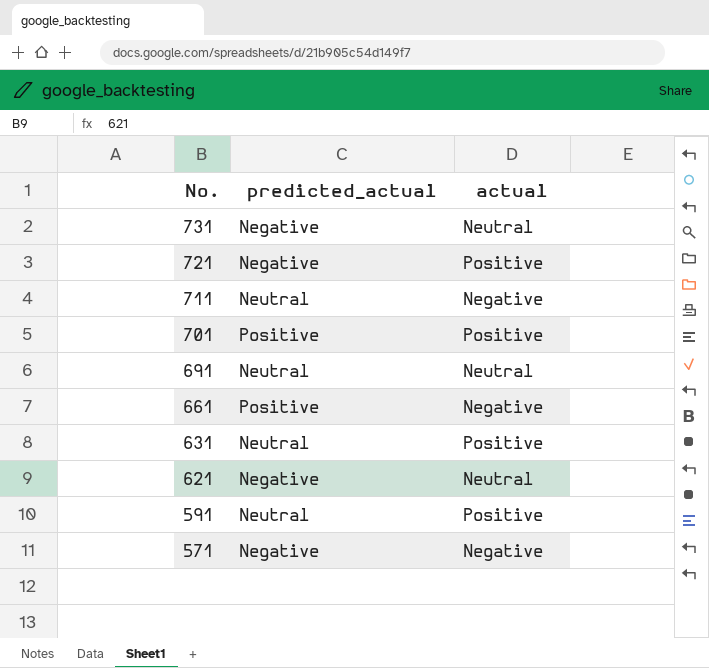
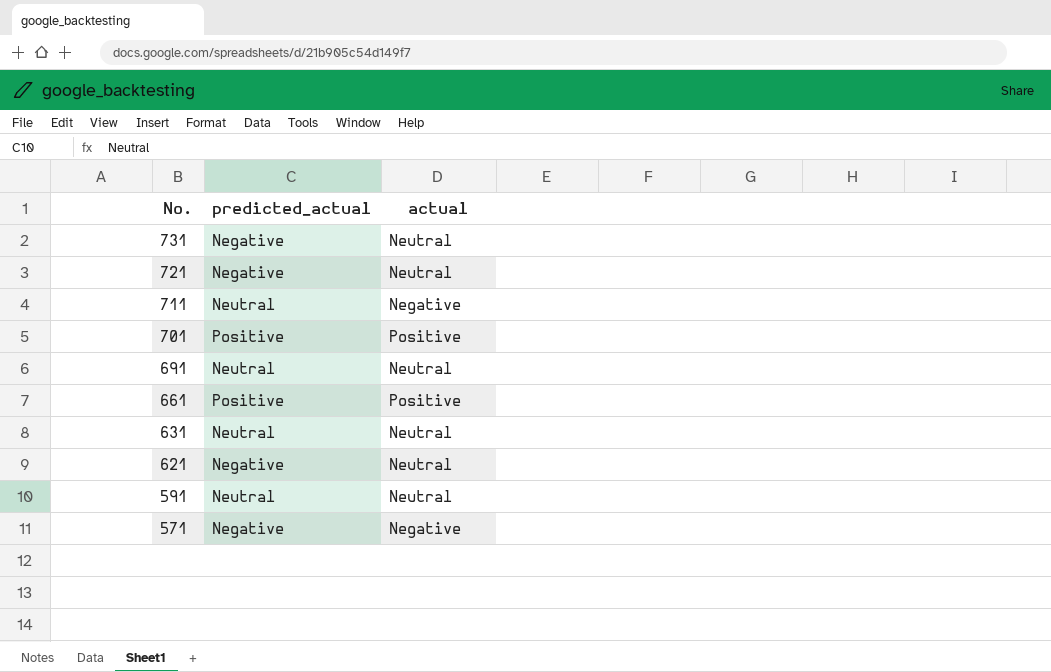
721 | actual: Positive -> Neutral
661 | actual: Negative -> Positive
631 | actual: Positive -> Neutral
591 | actual: Positive -> Neutral

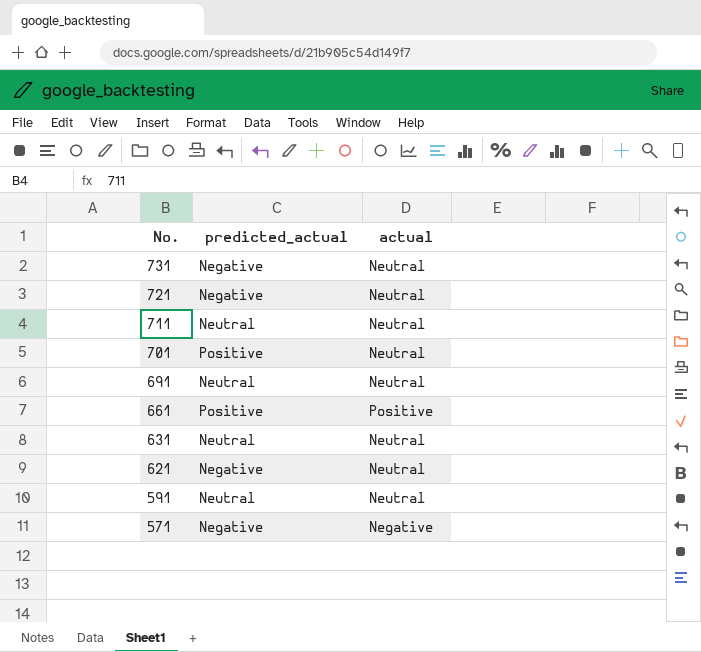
711 | actual: Negative -> Neutral
701 | actual: Positive -> Neutral

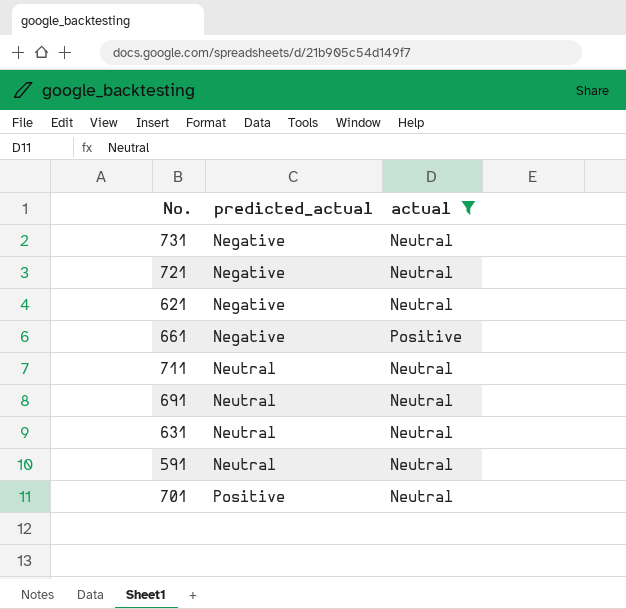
filter: none -> actual != Negative
row order: No. descending -> predicted_actual ascending
661 | predicted_actual: Positive -> Negative

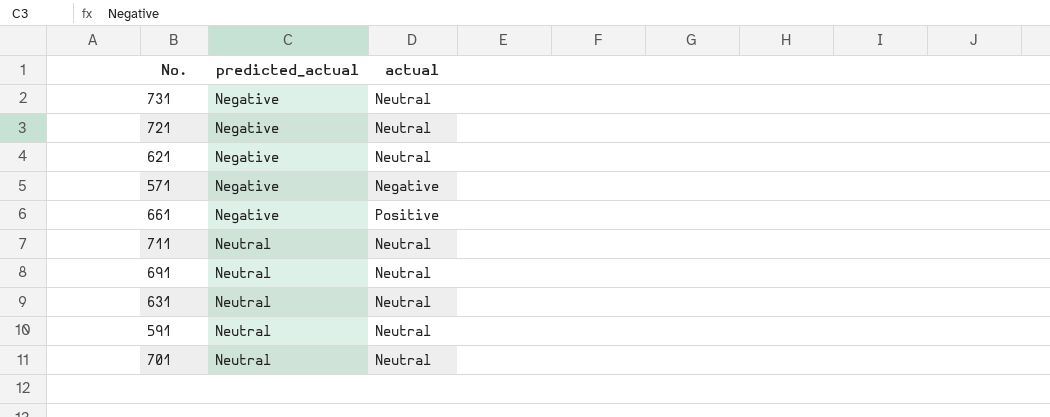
filter: actual != Negative -> none
701 | predicted_actual: Positive -> Neutral

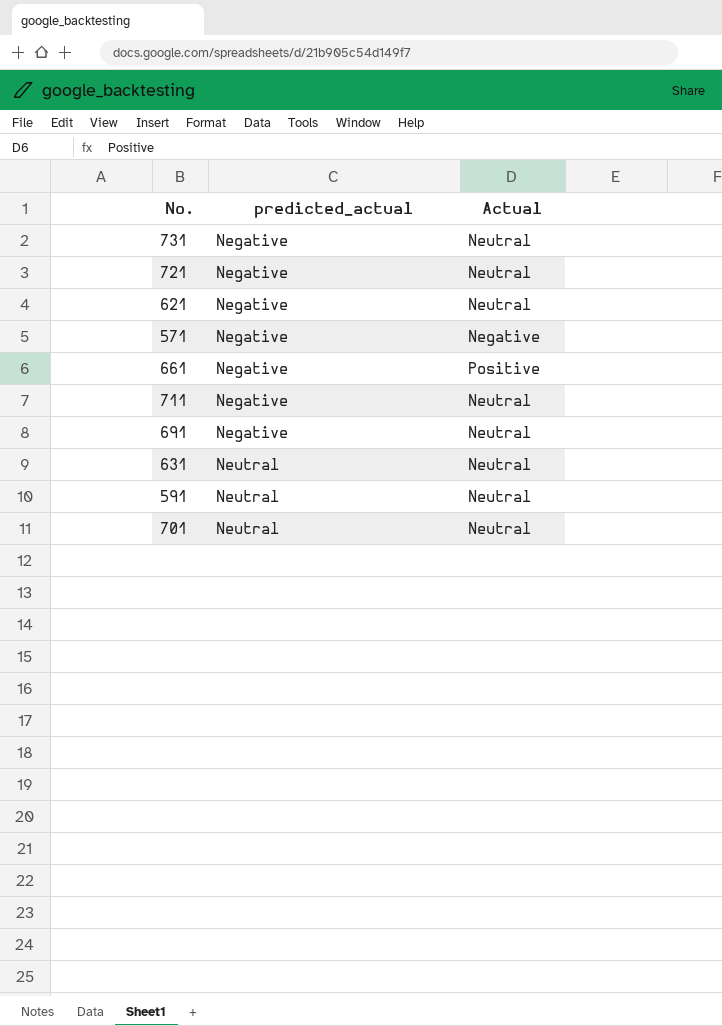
column name: actual -> Actual
711 | predicted_actual: Neutral -> Negative
691 | predicted_actual: Neutral -> Negative

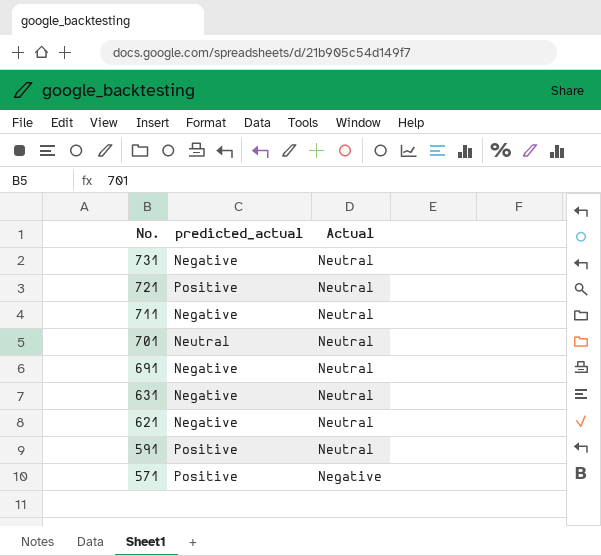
row order: predicted_actual ascending -> No. descending
row 661: Negative | Positive -> none
721 | predicted_actual: Negative -> Positive
631 | predicted_actual: Neutral -> Negative
591 | predicted_actual: Neutral -> Positive
571 | predicted_actual: Negative -> Positive

